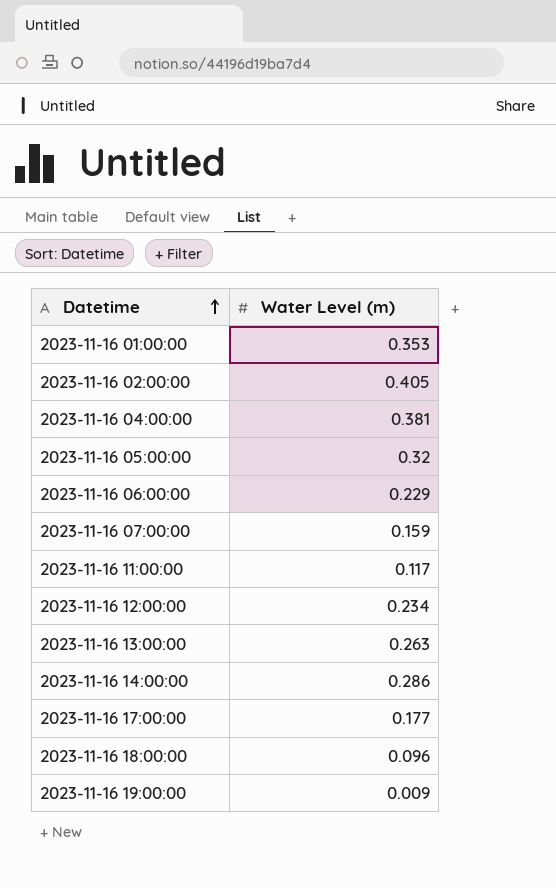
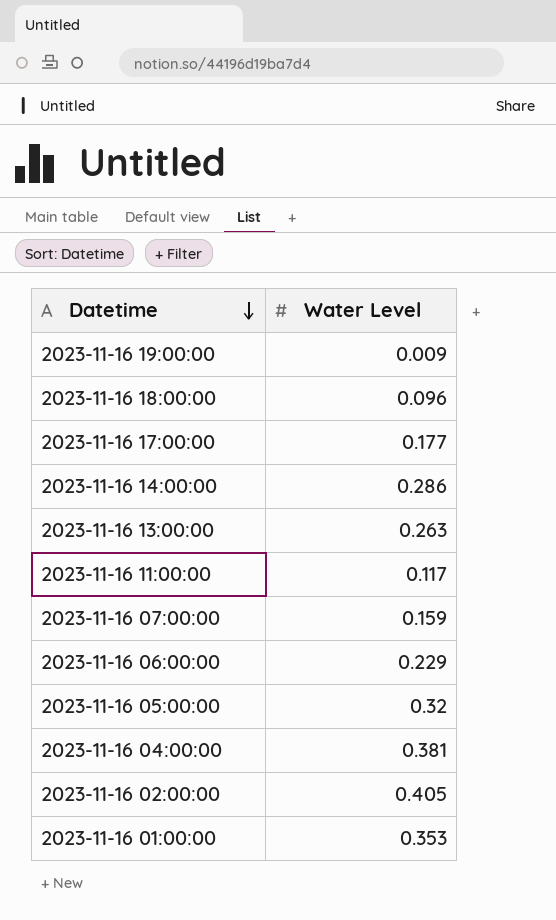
row order: Datetime ascending -> Datetime descending
column name: Water Level (m) -> Water Level
row 2023-11-16 12:00:00: 0.234 -> none

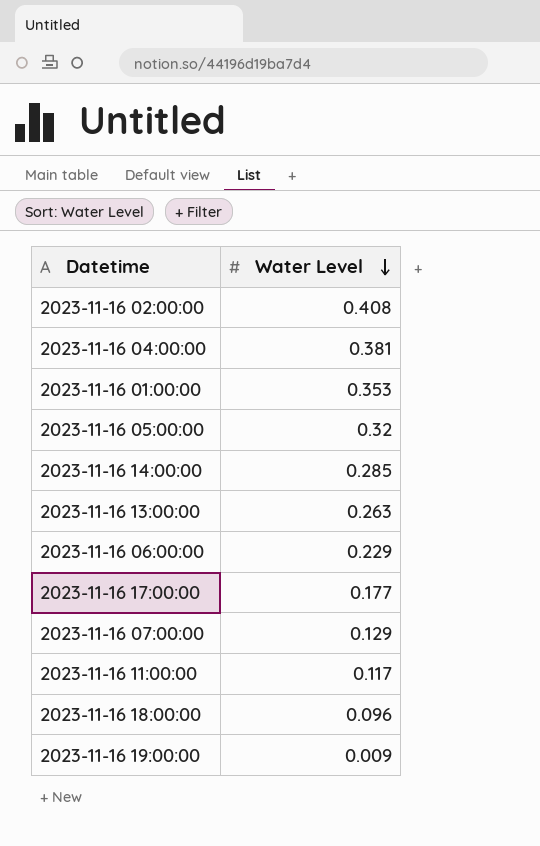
row order: Datetime descending -> Water Level descending
2023-11-16 02:00:00 | Water Level: 0.405 -> 0.408
2023-11-16 14:00:00 | Water Level: 0.286 -> 0.285
2023-11-16 07:00:00 | Water Level: 0.159 -> 0.129

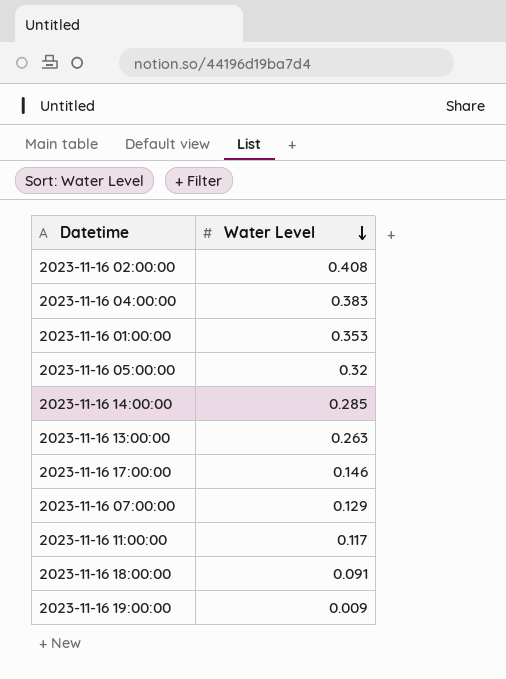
row 2023-11-16 06:00:00: 0.229 -> none
2023-11-16 04:00:00 | Water Level: 0.381 -> 0.383
2023-11-16 17:00:00 | Water Level: 0.177 -> 0.146
2023-11-16 18:00:00 | Water Level: 0.096 -> 0.091

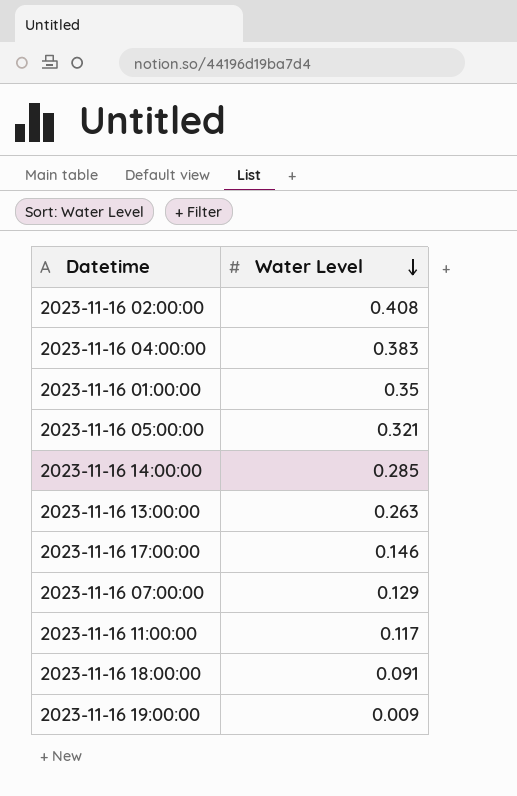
2023-11-16 01:00:00 | Water Level: 0.353 -> 0.35
2023-11-16 05:00:00 | Water Level: 0.32 -> 0.321

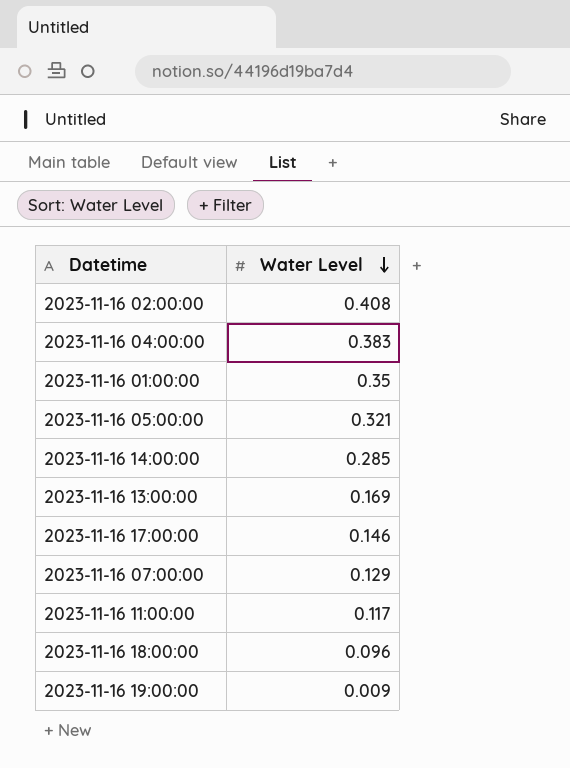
2023-11-16 13:00:00 | Water Level: 0.263 -> 0.169
2023-11-16 18:00:00 | Water Level: 0.091 -> 0.096

